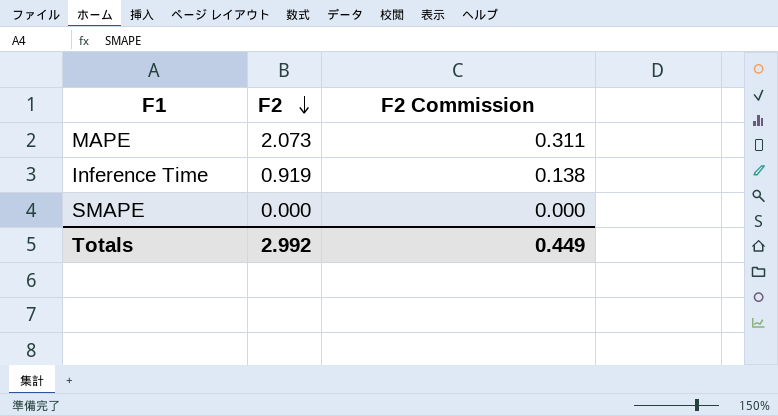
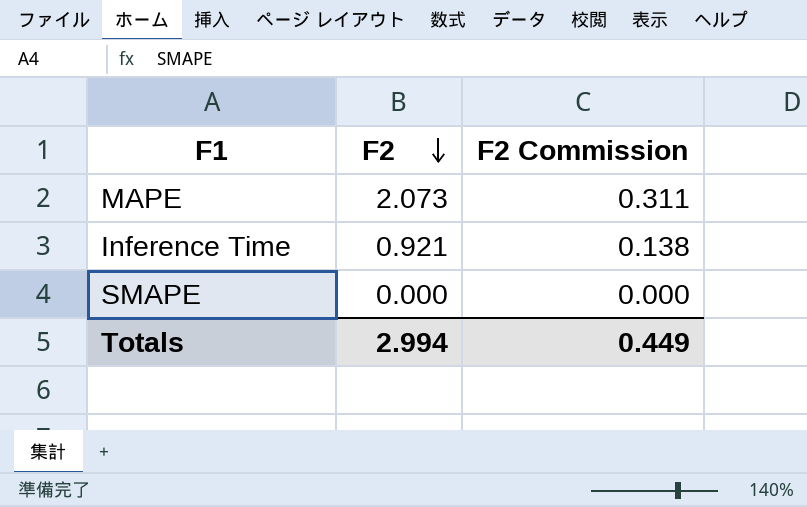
Inference Time | F2: 0.919 -> 0.921
Totals | F2: 2.992 -> 2.994

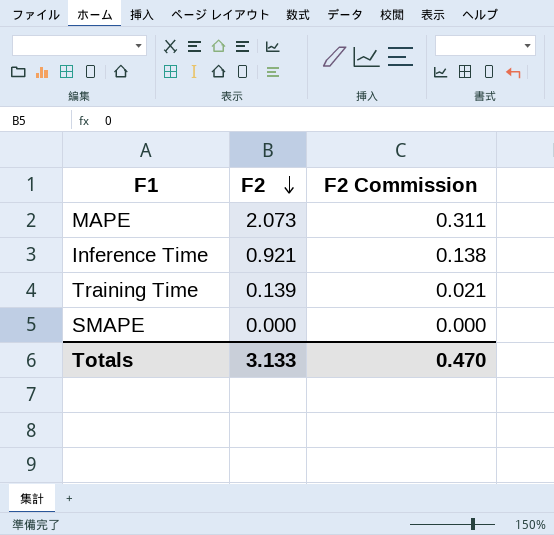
row Training Time: none -> 0.139 | 0.021
Totals | F2: 2.994 -> 3.133
Totals | F2 Commission: 0.449 -> 0.470

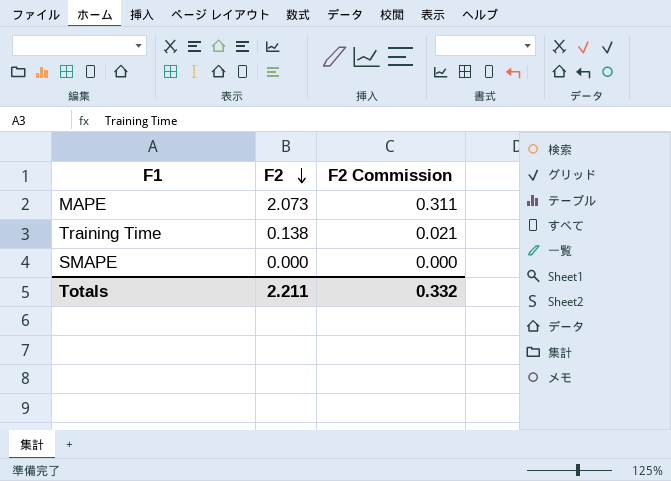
row Inference Time: 0.921 | 0.138 -> none
Training Time | F2: 0.139 -> 0.138
Totals | F2: 3.133 -> 2.211
Totals | F2 Commission: 0.470 -> 0.332

